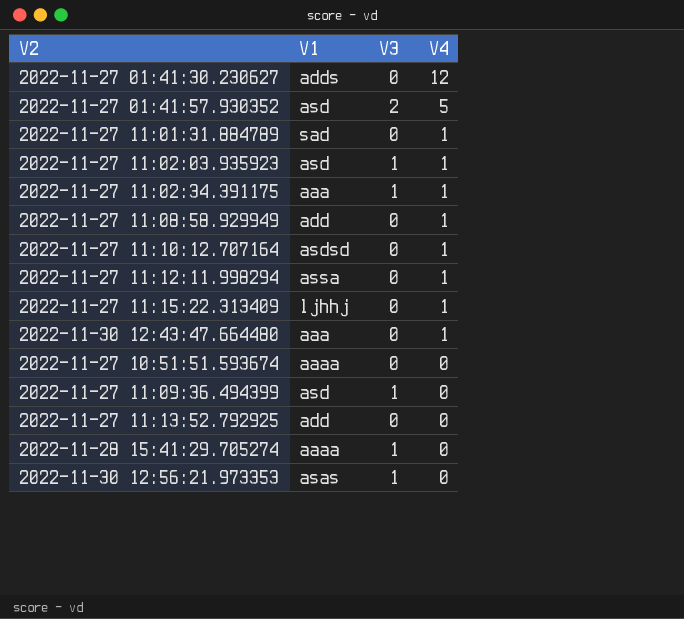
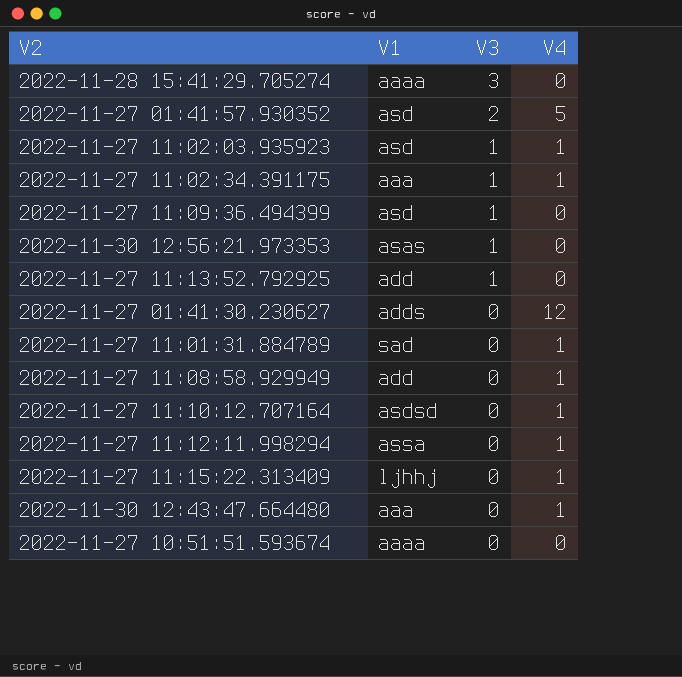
row order: V4 descending -> V3 descending
2022-11-28 15:41:29.705274 | V3: 1 -> 3
2022-11-27 11:13:52.792925 | V3: 0 -> 1

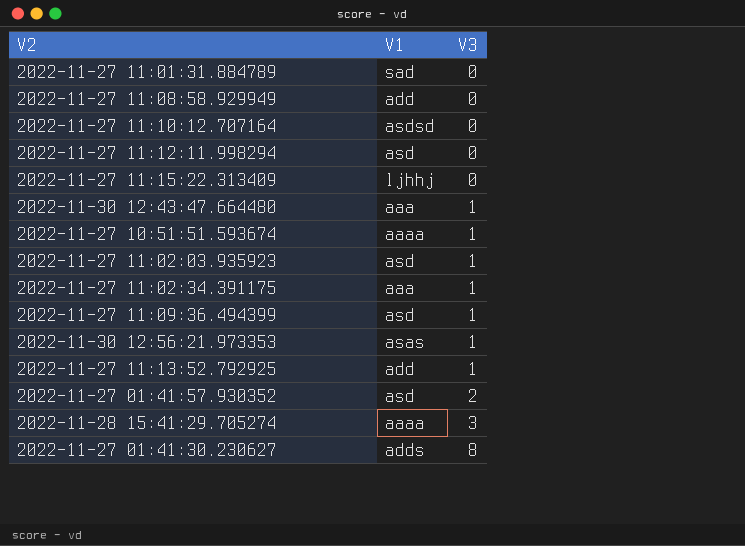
row order: V3 descending -> V3 ascending
column V4 | position: 4 -> none
2022-11-27 11:12:11.998294 | V1: assa -> asd
2022-11-30 12:43:47.664480 | V3: 0 -> 1
2022-11-27 10:51:51.593674 | V3: 0 -> 1
2022-11-27 01:41:30.230627 | V3: 0 -> 8

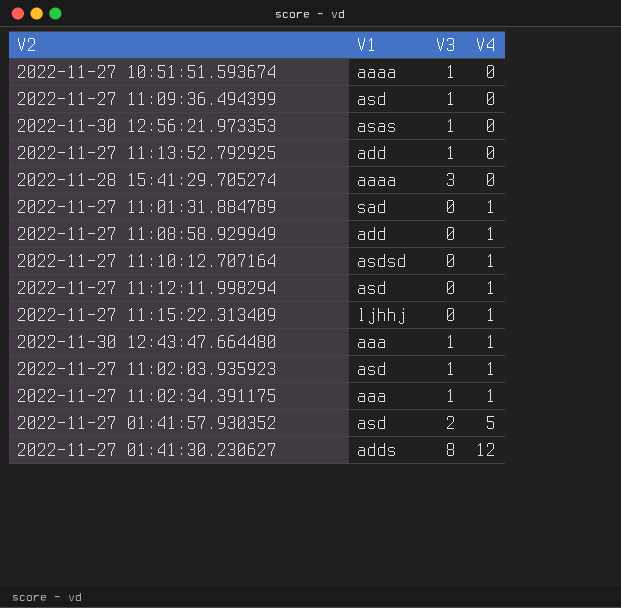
row order: V3 ascending -> V4 ascending
column V4 | position: none -> 4

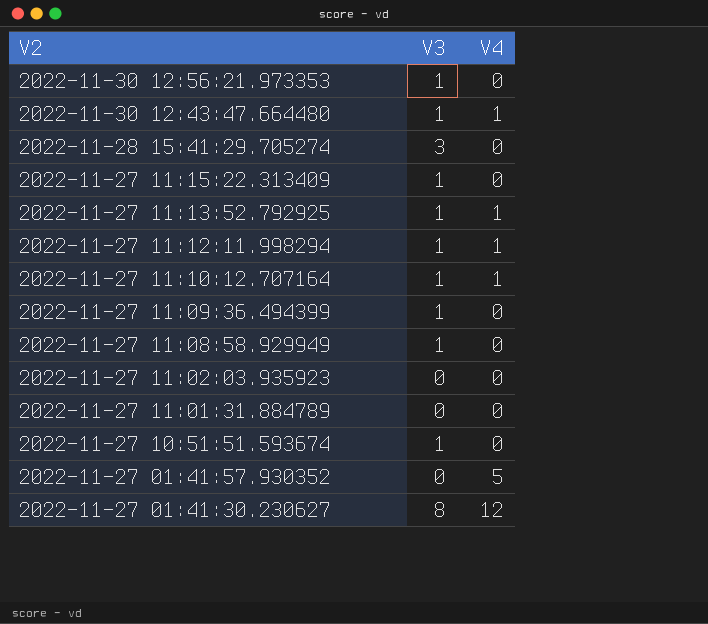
row order: V4 ascending -> V2 descending
column V1 | position: 2 -> none
row 2022-11-27 11:02:34.391175: aaa | 1 | 1 -> none
2022-11-27 11:15:22.313409 | V3: 0 -> 1
2022-11-27 11:15:22.313409 | V4: 1 -> 0
2022-11-27 11:13:52.792925 | V4: 0 -> 1
2022-11-27 11:12:11.998294 | V3: 0 -> 1
2022-11-27 11:10:12.707164 | V3: 0 -> 1
2022-11-27 11:08:58.929949 | V3: 0 -> 1
2022-11-27 11:08:58.929949 | V4: 1 -> 0
2022-11-27 11:02:03.935923 | V3: 1 -> 0
2022-11-27 11:02:03.935923 | V4: 1 -> 0
2022-11-27 11:01:31.884789 | V4: 1 -> 0
2022-11-27 01:41:57.930352 | V3: 2 -> 0

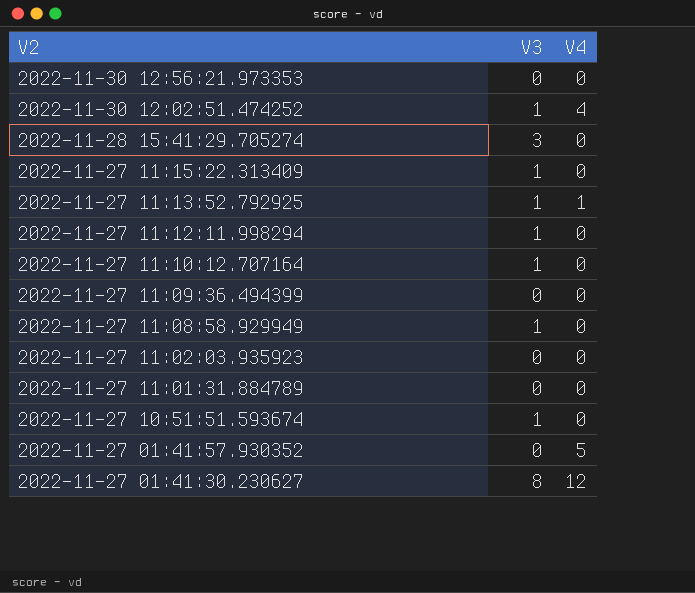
row 2022-11-30 12:43:47.664480: 1 | 1 -> none
2022-11-30 12:56:21.973353 | V3: 1 -> 0
row 2022-11-30 12:02:51.474252: none -> 1 | 4
2022-11-27 11:12:11.998294 | V4: 1 -> 0
2022-11-27 11:10:12.707164 | V4: 1 -> 0
2022-11-27 11:09:36.494399 | V3: 1 -> 0

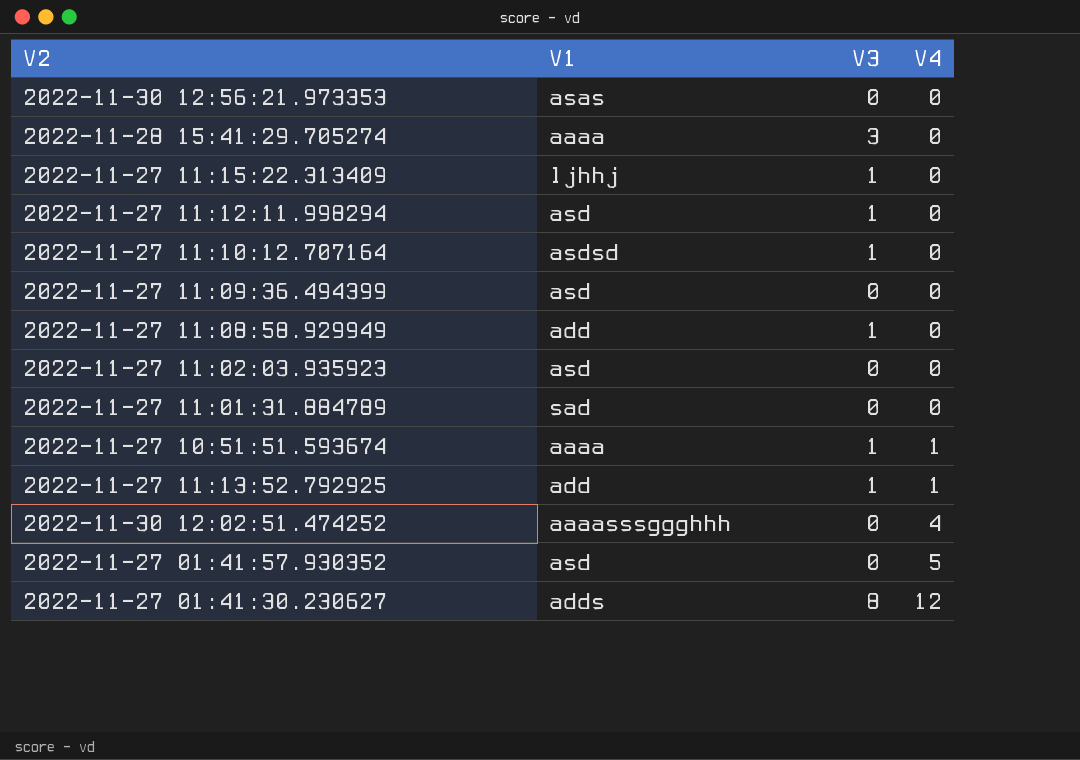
row order: V2 descending -> V4 ascending
column V1 | position: none -> 2
2022-11-27 10:51:51.593674 | V4: 0 -> 1
2022-11-30 12:02:51.474252 | V3: 1 -> 0

